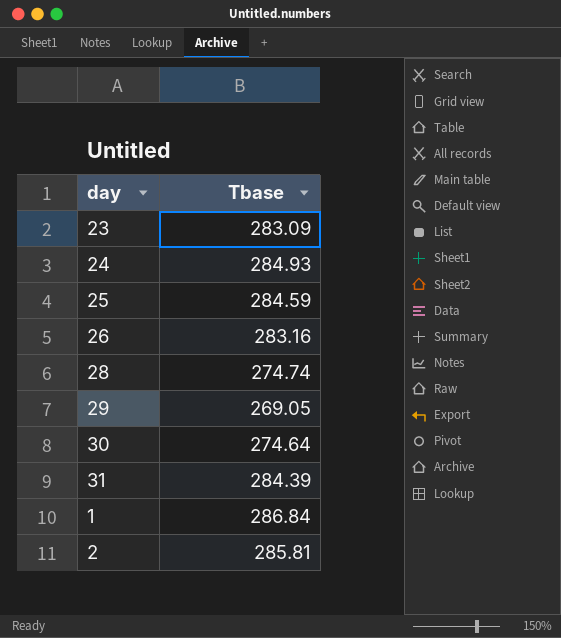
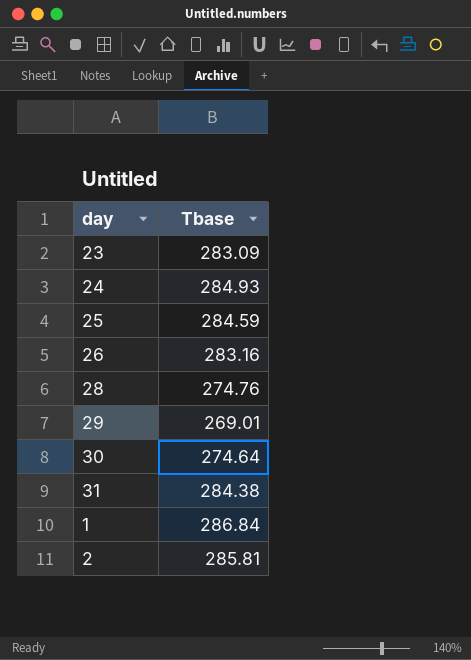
28 | Tbase: 274.74 -> 274.76
29 | Tbase: 269.05 -> 269.01
31 | Tbase: 284.39 -> 284.38

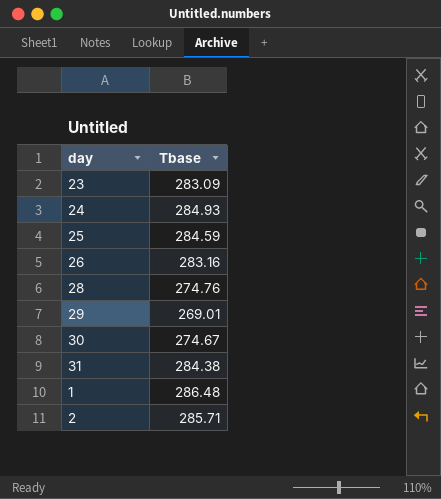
30 | Tbase: 274.64 -> 274.67
1 | Tbase: 286.84 -> 286.48
2 | Tbase: 285.81 -> 285.71

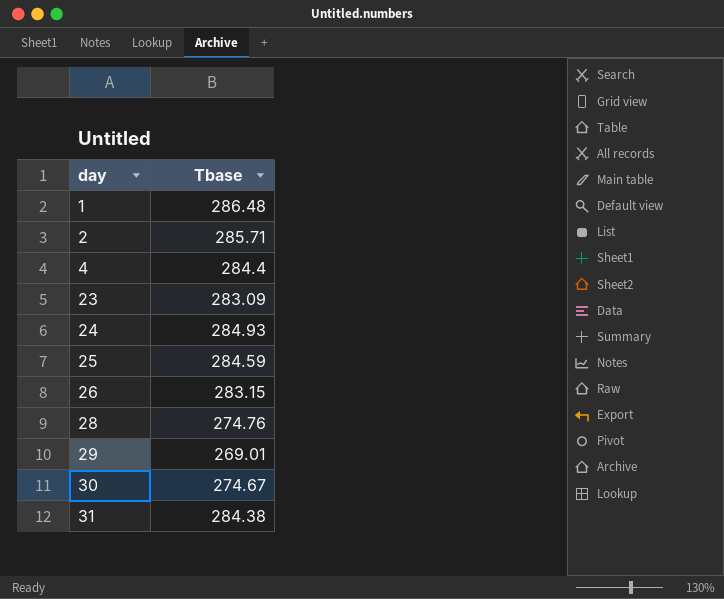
row order: none -> day ascending
row 4: none -> 284.4
26 | Tbase: 283.16 -> 283.15

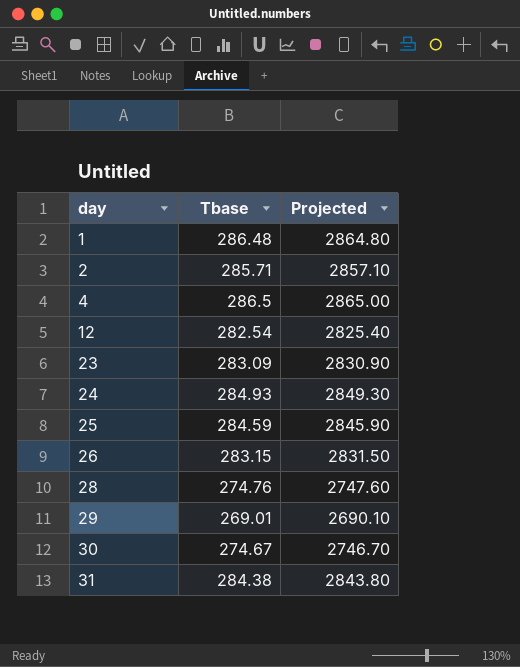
column Projected | formula: none -> [Tbase] * 10
4 | Tbase: 284.4 -> 286.5
row 12: none -> 282.54 | 2825.40

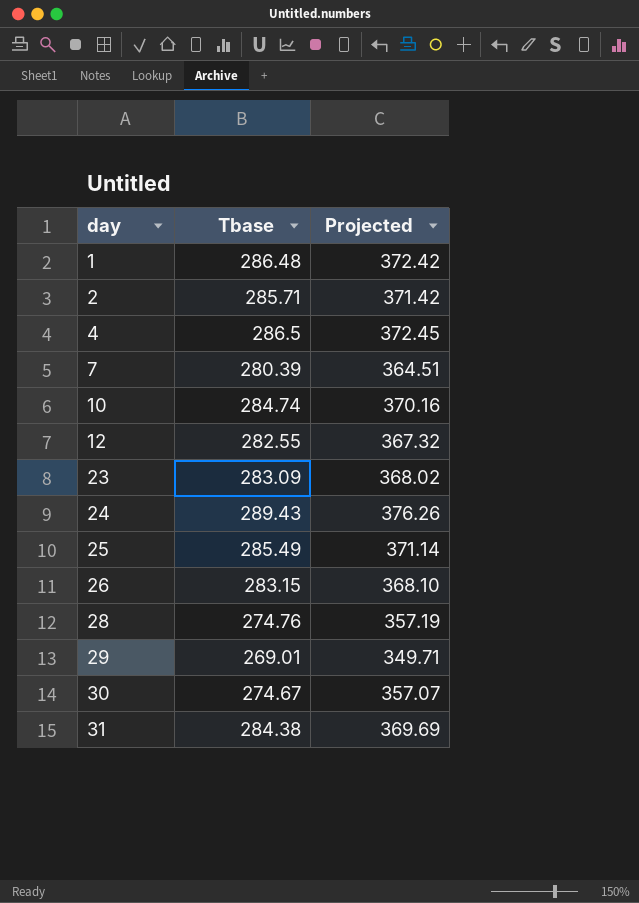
column Projected | formula: [Tbase] * 10 -> [Tbase] * 1.3
row 7: none -> 280.39 | 364.51
row 10: none -> 284.74 | 370.16
12 | Tbase: 282.54 -> 282.55
24 | Tbase: 284.93 -> 289.43
25 | Tbase: 284.59 -> 285.49

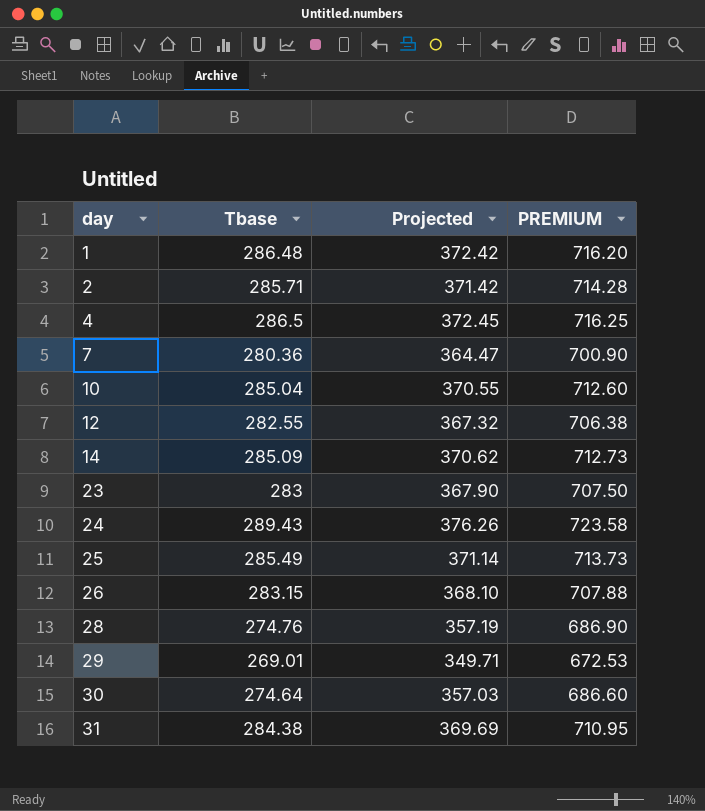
column PREMIUM | formula: none -> [Tbase] * 2.5
7 | Tbase: 280.39 -> 280.36
7 | Projected: 364.51 -> 364.47
10 | Tbase: 284.74 -> 285.04
10 | Projected: 370.16 -> 370.55
row 14: none -> 285.09 | 370.62 | 712.73
23 | Tbase: 283.09 -> 283
23 | Projected: 368.02 -> 367.90
30 | Tbase: 274.67 -> 274.64
30 | Projected: 357.07 -> 357.03

